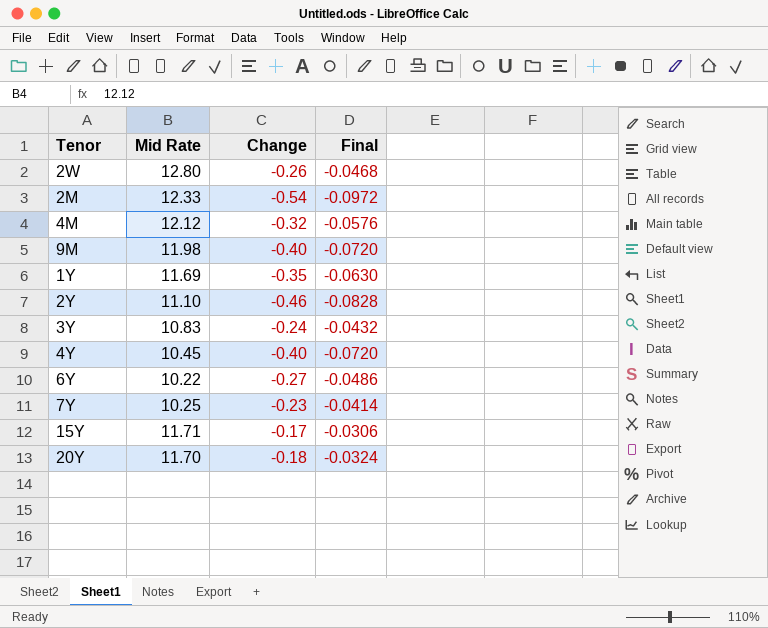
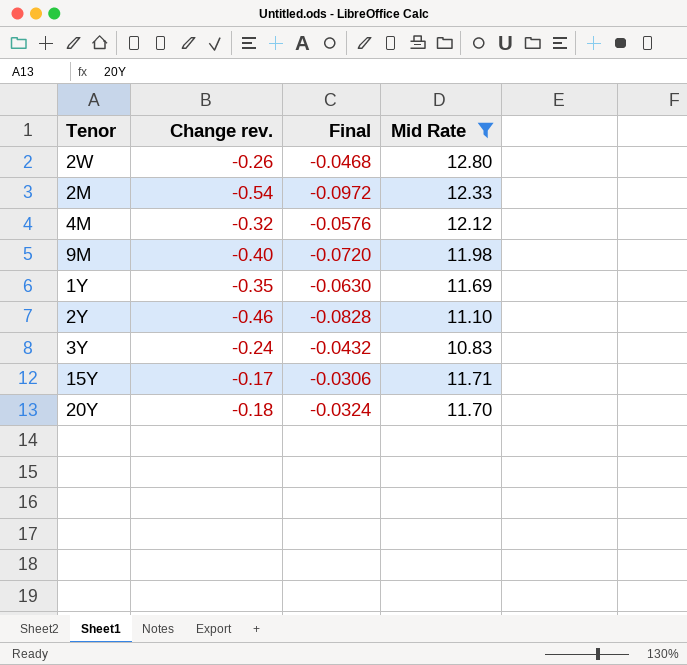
filter: none -> Mid Rate >= 10.83
column name: Change -> Change rev.
column Mid Rate | position: 2 -> 4

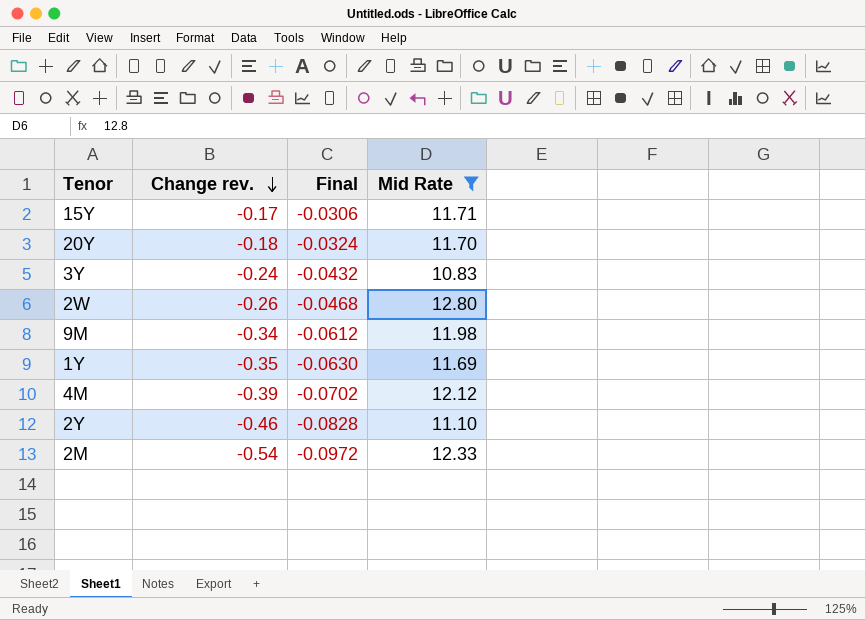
row order: none -> Change rev. descending
9M | Change rev.: -0.40 -> -0.34
9M | Final: -0.0720 -> -0.0612
4M | Change rev.: -0.32 -> -0.39
4M | Final: -0.0576 -> -0.0702

